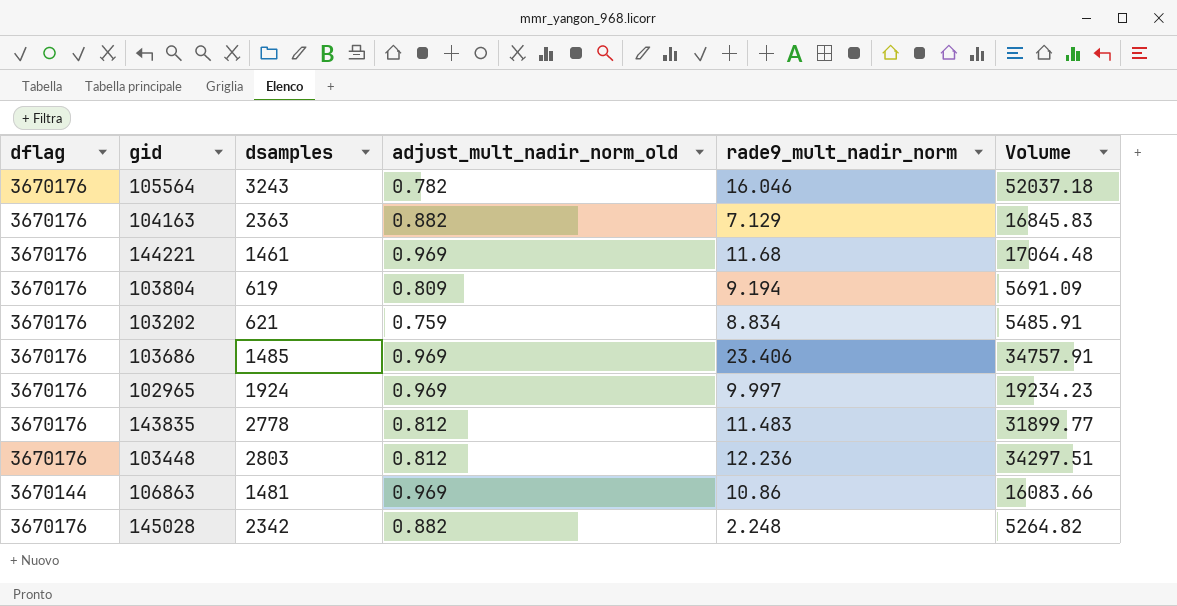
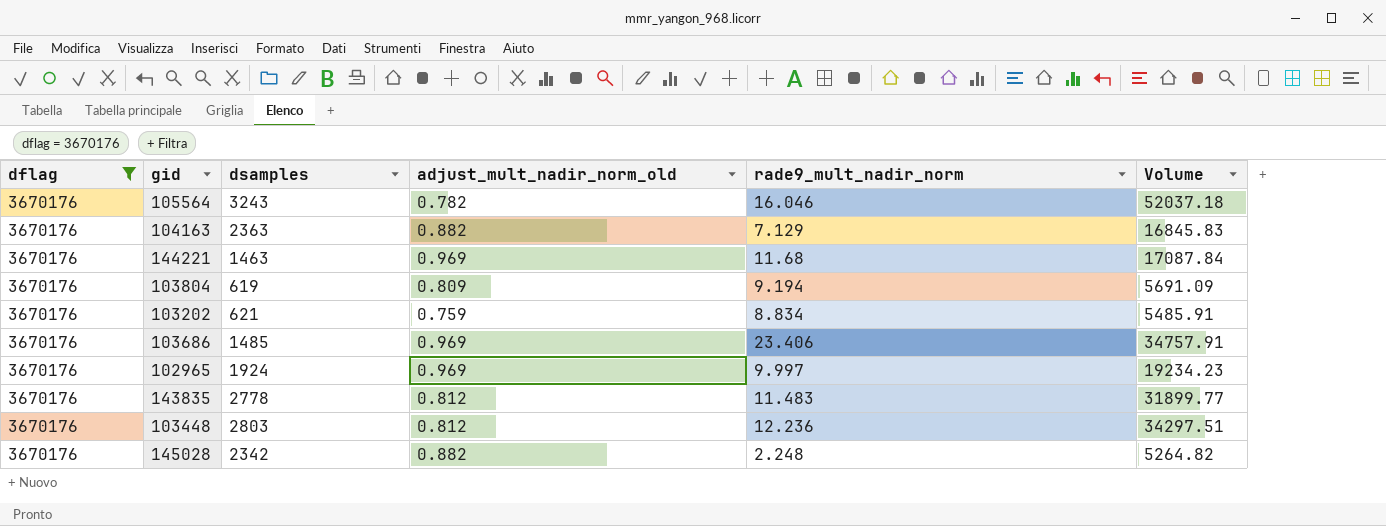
filter: none -> dflag = 3670176
144221 | dsamples: 1461 -> 1463
144221 | Volume: 17064.48 -> 17087.84

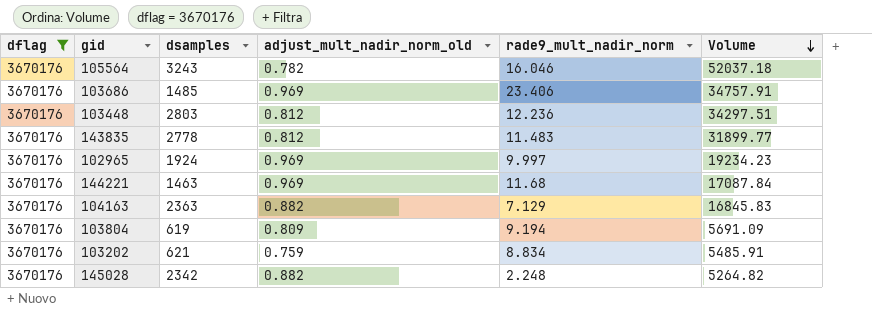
row order: none -> Volume descending

